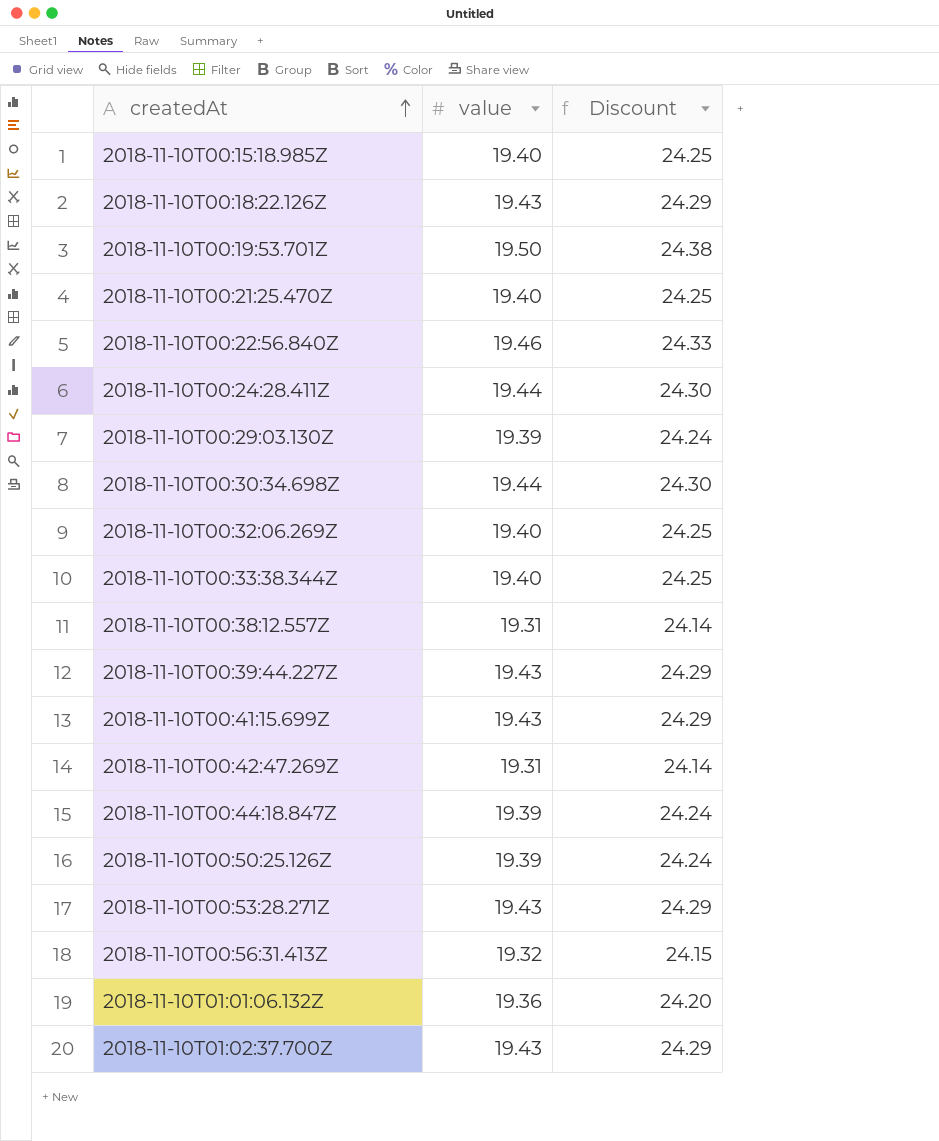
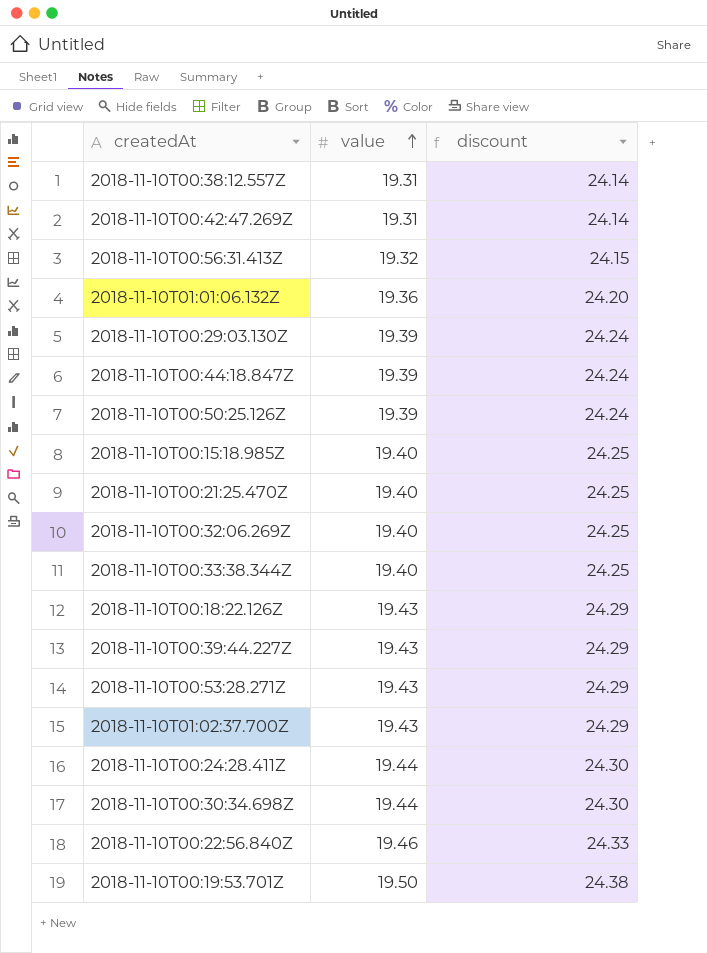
row order: createdAt ascending -> value ascending
column name: Discount -> discount
row 2018-11-10T00:41:15.699Z: 19.43 | 24.29 -> none

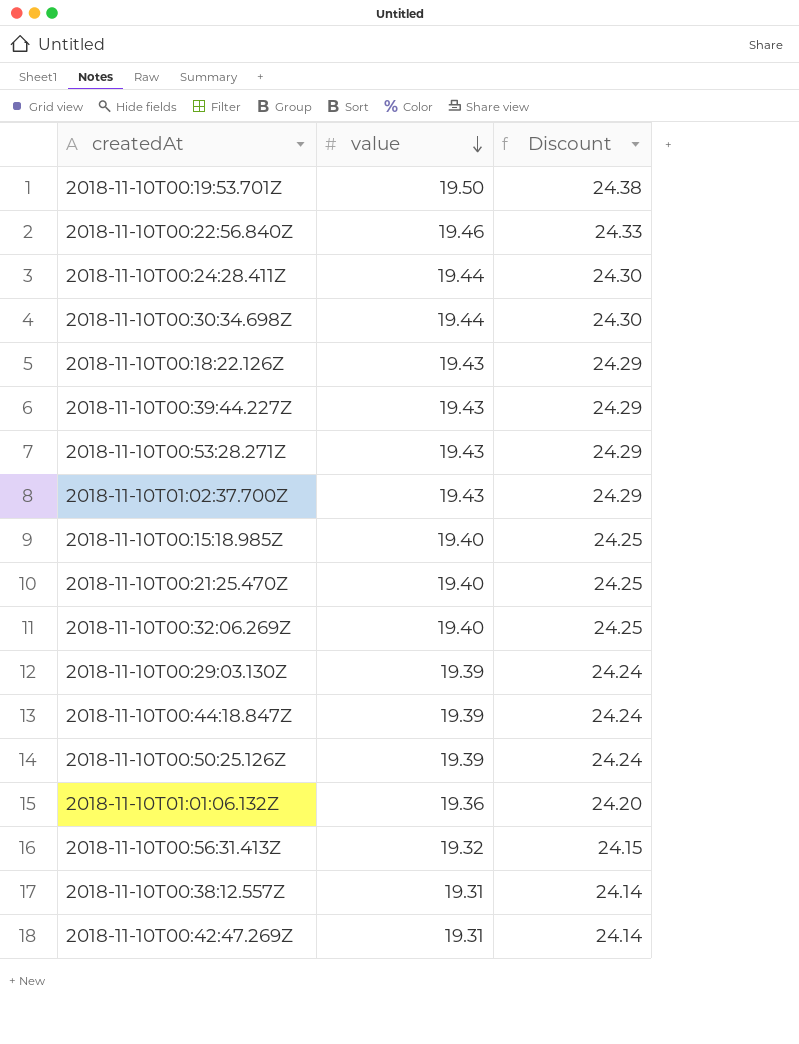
row order: value ascending -> value descending
column name: discount -> Discount
row 2018-11-10T00:33:38.344Z: 19.40 | 24.25 -> none

